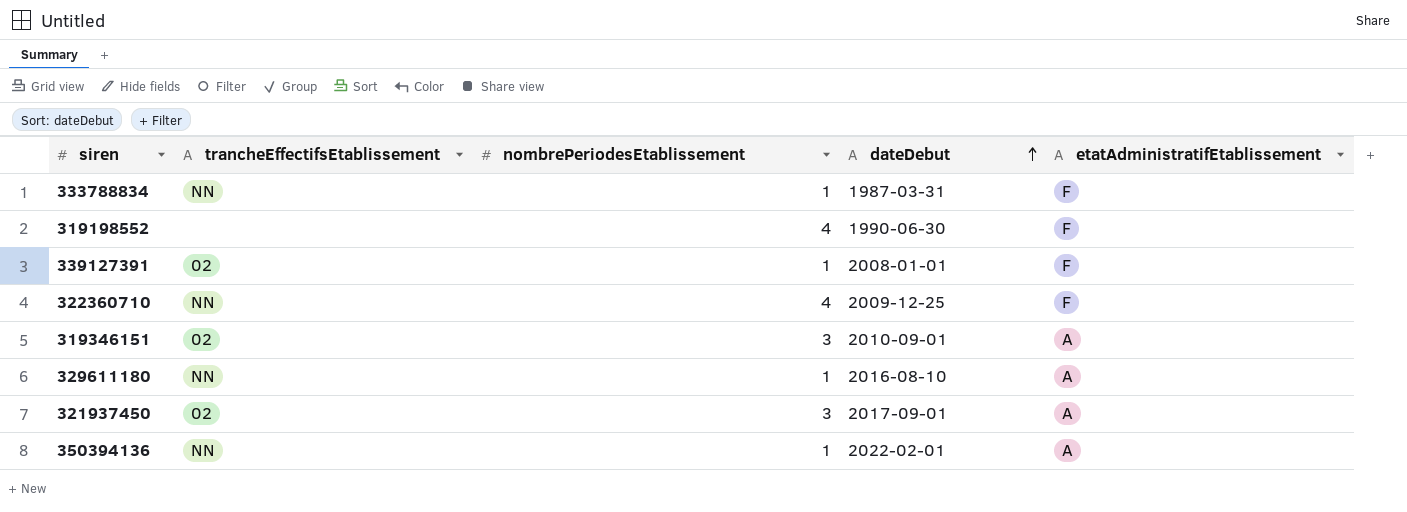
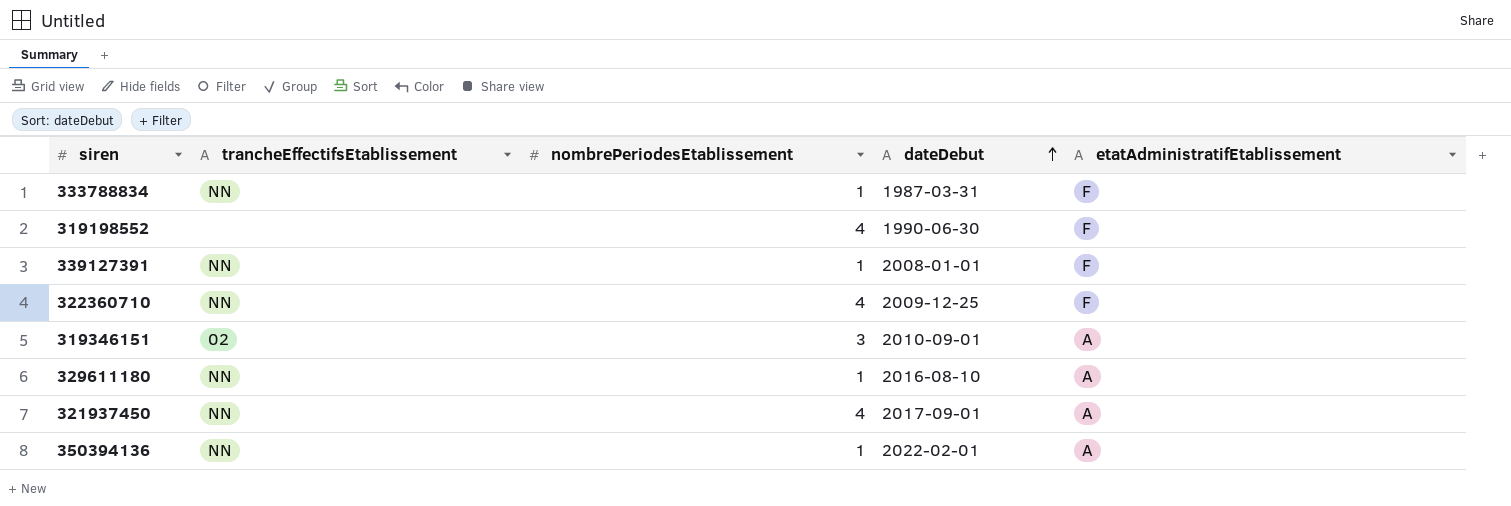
339127391 | trancheEffectifsEtablissement: 02 -> NN
321937450 | trancheEffectifsEtablissement: 02 -> NN
321937450 | nombrePeriodesEtablissement: 3 -> 4

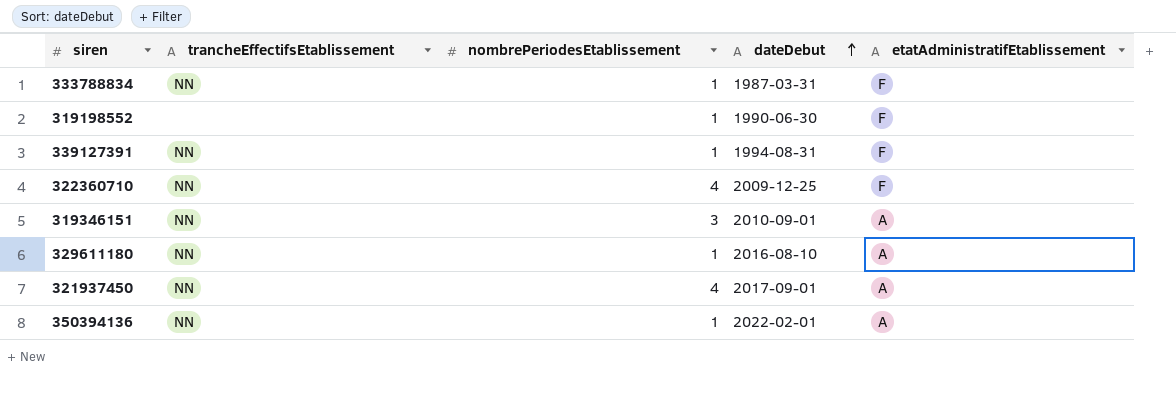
319198552 | nombrePeriodesEtablissement: 4 -> 1
339127391 | dateDebut: 2008-01-01 -> 1994-08-31
319346151 | trancheEffectifsEtablissement: 02 -> NN

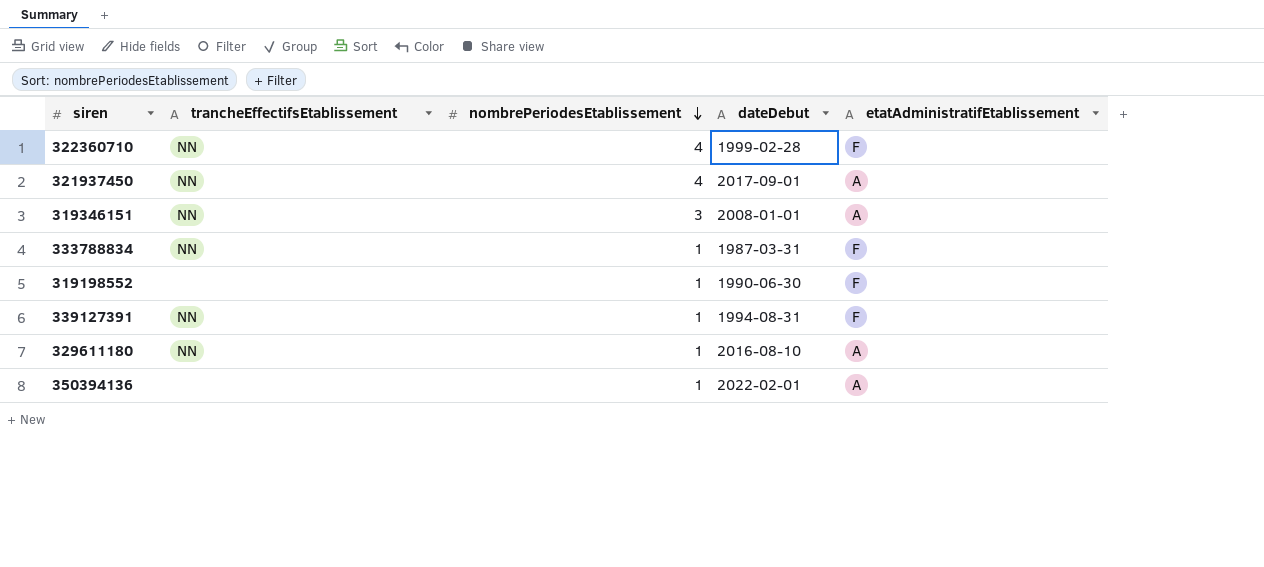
row order: dateDebut ascending -> nombrePeriodesEtablissement descending
322360710 | dateDebut: 2009-12-25 -> 1999-02-28
319346151 | dateDebut: 2010-09-01 -> 2008-01-01
350394136 | trancheEffectifsEtablissement: NN -> none

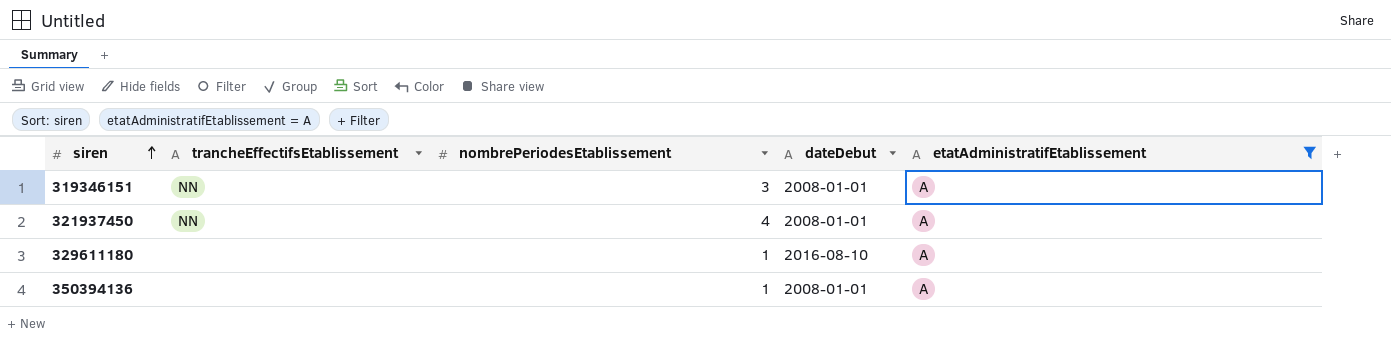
filter: none -> etatAdministratifEtablissement = A
row order: nombrePeriodesEtablissement descending -> siren ascending
321937450 | dateDebut: 2017-09-01 -> 2008-01-01
329611180 | trancheEffectifsEtablissement: NN -> none
350394136 | dateDebut: 2022-02-01 -> 2008-01-01

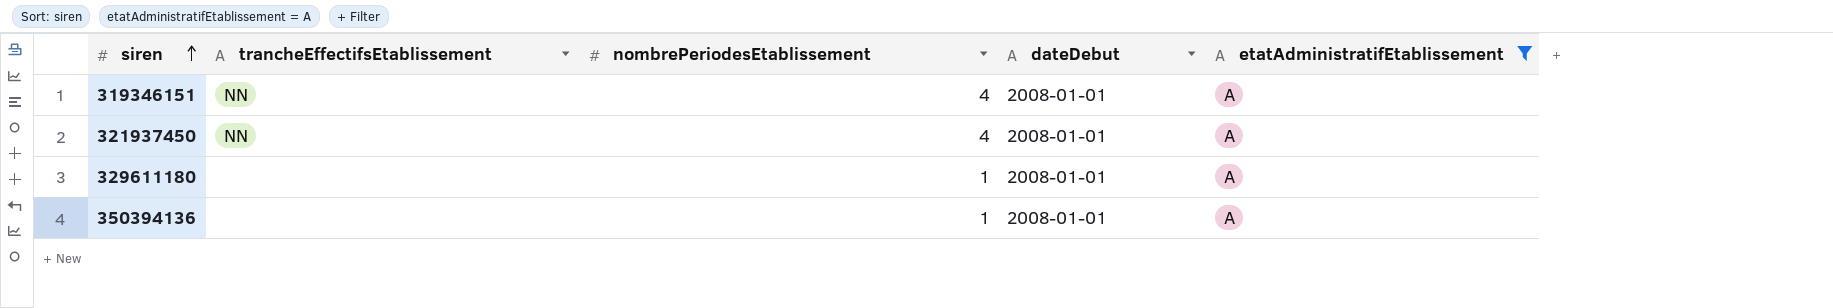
319346151 | nombrePeriodesEtablissement: 3 -> 4
329611180 | dateDebut: 2016-08-10 -> 2008-01-01

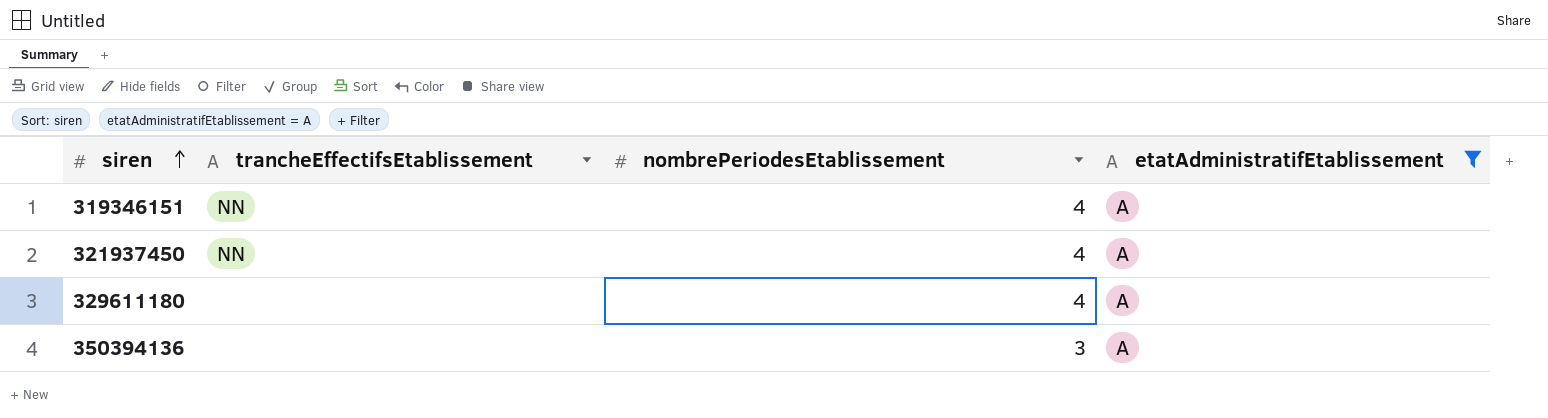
column dateDebut | position: 4 -> none
329611180 | nombrePeriodesEtablissement: 1 -> 4
350394136 | nombrePeriodesEtablissement: 1 -> 3

